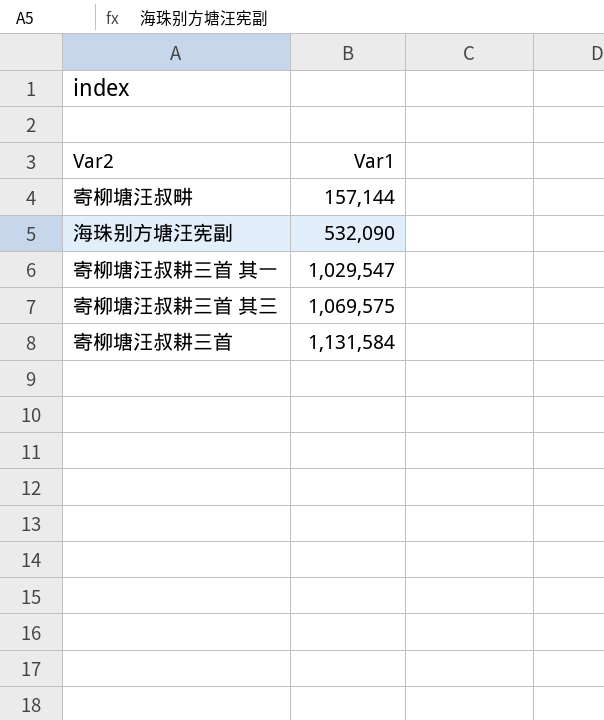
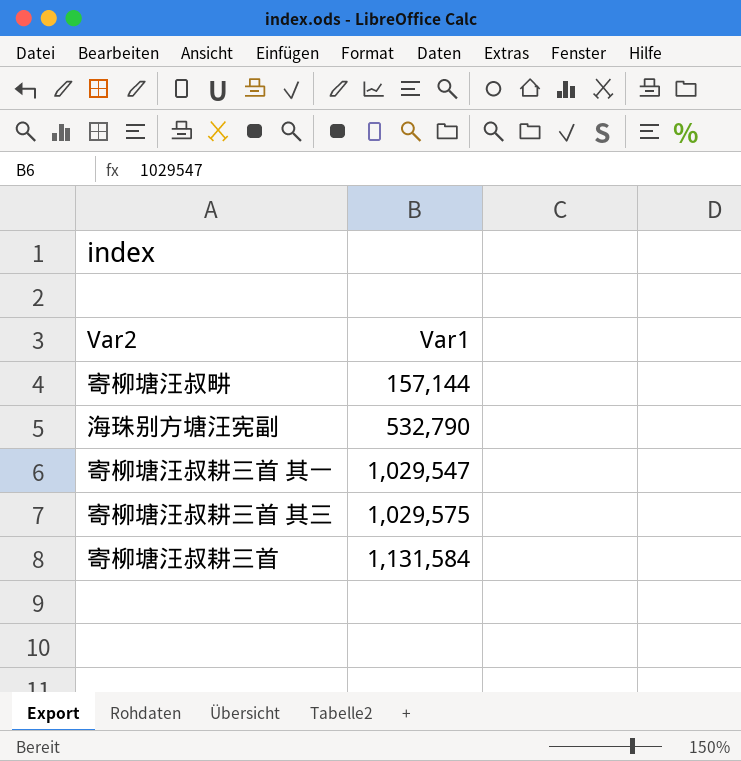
海珠别方塘汪宪副 | Var1: 532,090 -> 532,790
寄柳塘汪叔耕三首 其三 | Var1: 1,069,575 -> 1,029,575

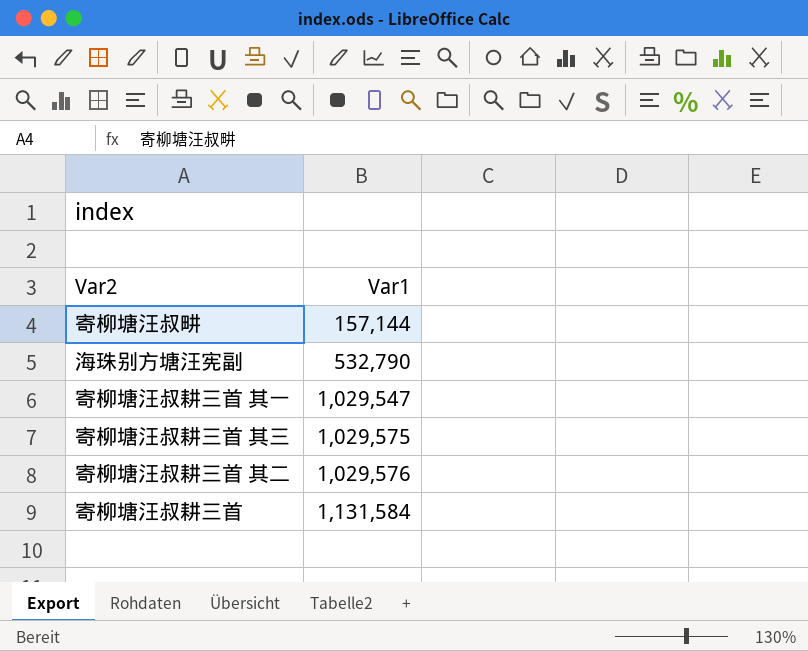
row 寄柳塘汪叔耕三首 其二: none -> 1,029,576

